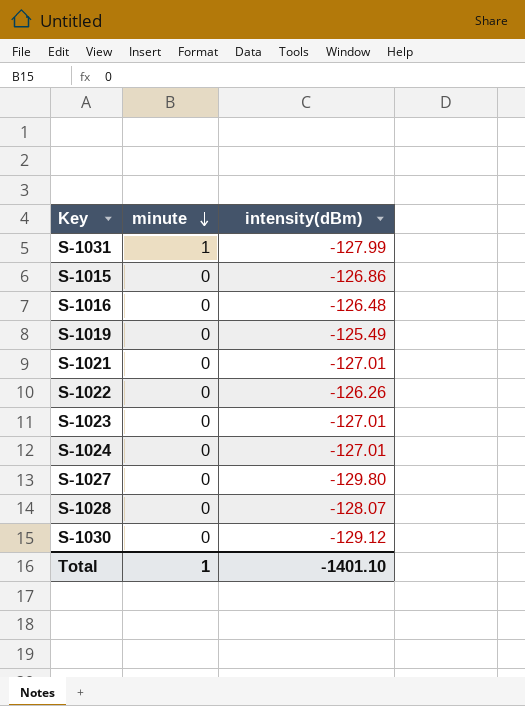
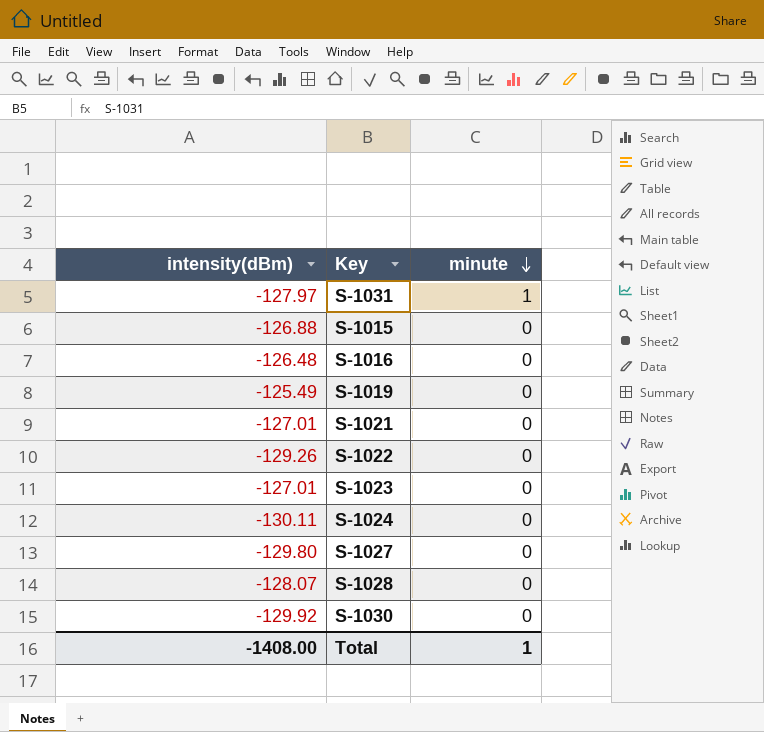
column intensity(dBm) | position: 3 -> 1
S-1031 | intensity(dBm): -127.99 -> -127.97
S-1015 | intensity(dBm): -126.86 -> -126.88
S-1022 | intensity(dBm): -126.26 -> -129.26
S-1024 | intensity(dBm): -127.01 -> -130.11
S-1030 | intensity(dBm): -129.12 -> -129.92
Total | intensity(dBm): -1401.10 -> -1408.00

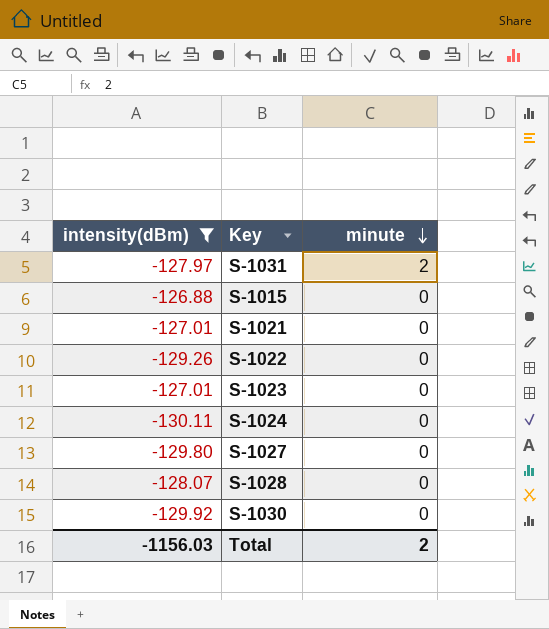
filter: none -> intensity(dBm) <= -126.88
S-1031 | minute: 1 -> 2
Total | intensity(dBm): -1408.00 -> -1156.03
Total | minute: 1 -> 2

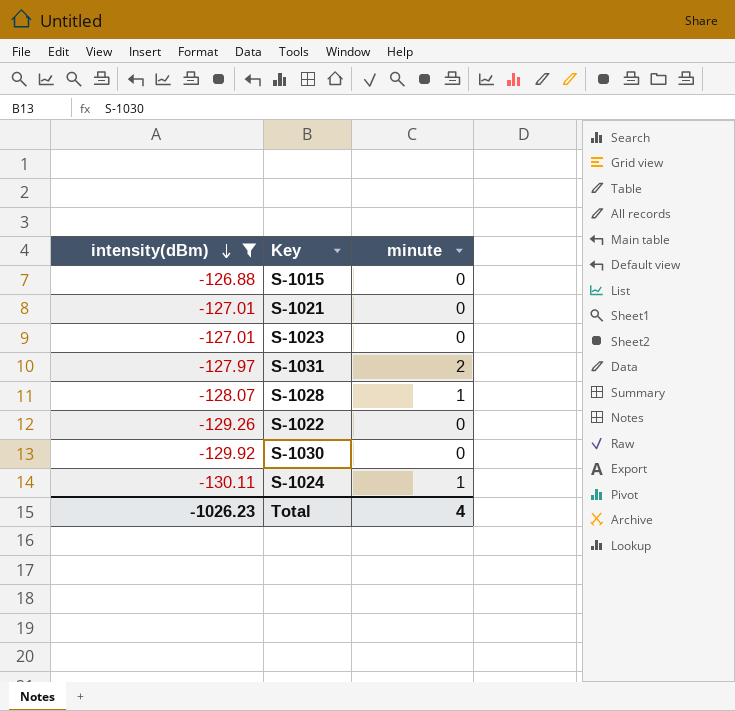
row order: minute descending -> intensity(dBm) descending
row S-1027: -129.80 | 0 -> none
S-1028 | minute: 0 -> 1
S-1024 | minute: 0 -> 1
Total | intensity(dBm): -1156.03 -> -1026.23
Total | minute: 2 -> 4

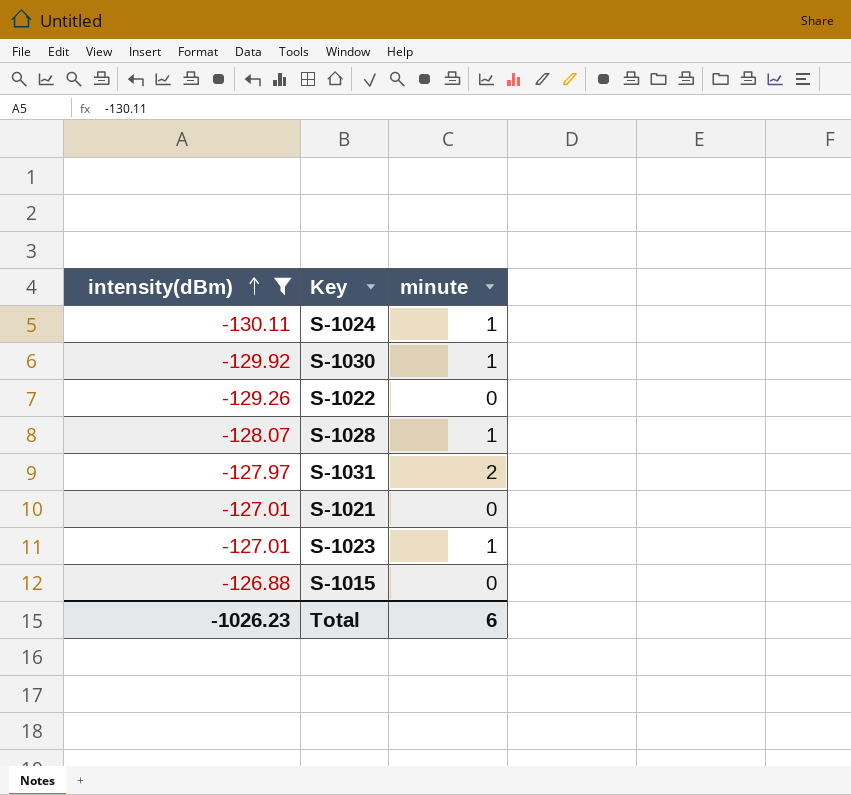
row order: intensity(dBm) descending -> intensity(dBm) ascending
S-1030 | minute: 0 -> 1
S-1023 | minute: 0 -> 1
Total | minute: 4 -> 6

